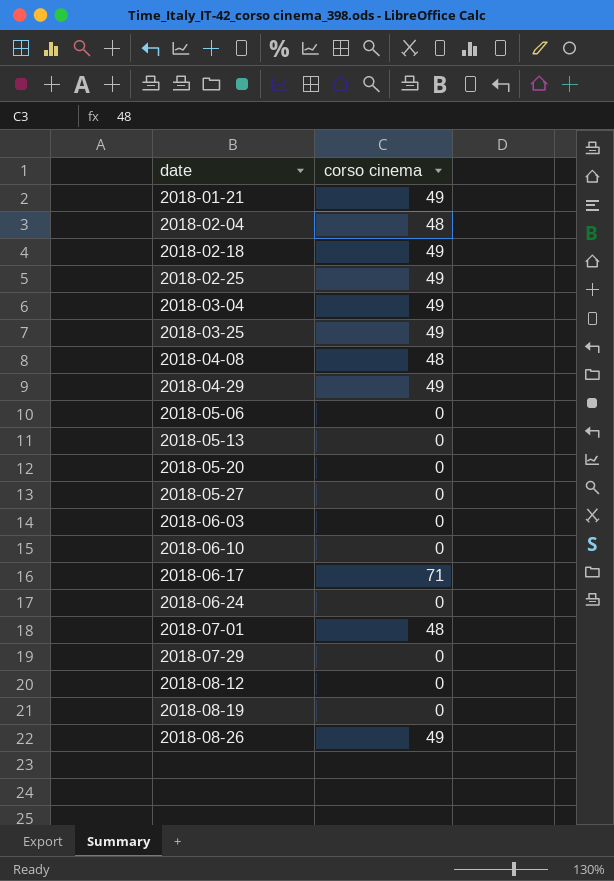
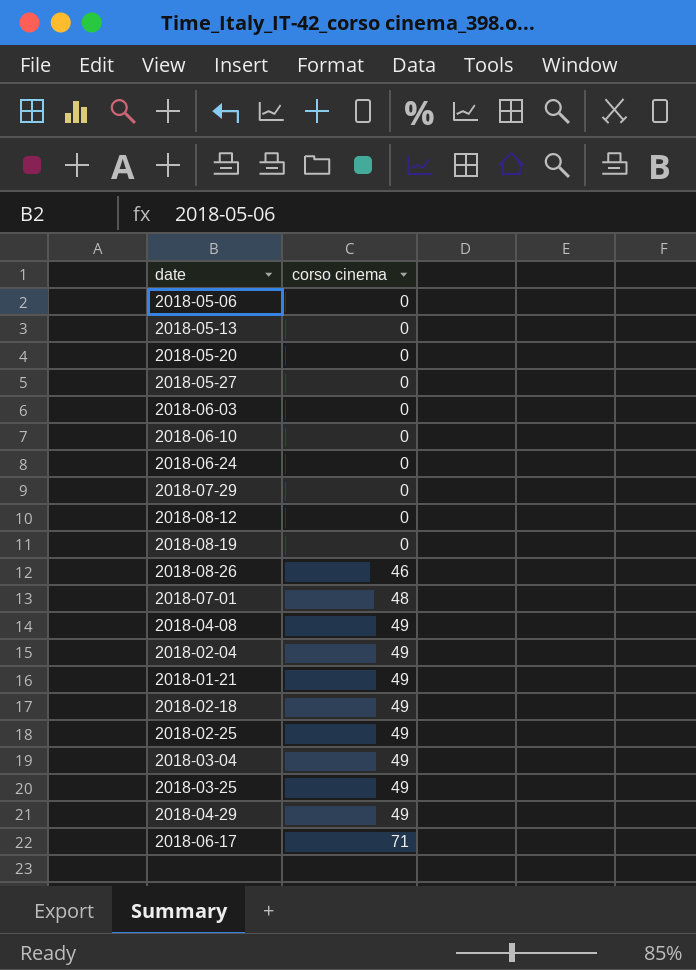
row order: date ascending -> corso cinema ascending
2018-08-26 | corso cinema: 49 -> 46
2018-04-08 | corso cinema: 48 -> 49
2018-02-04 | corso cinema: 48 -> 49

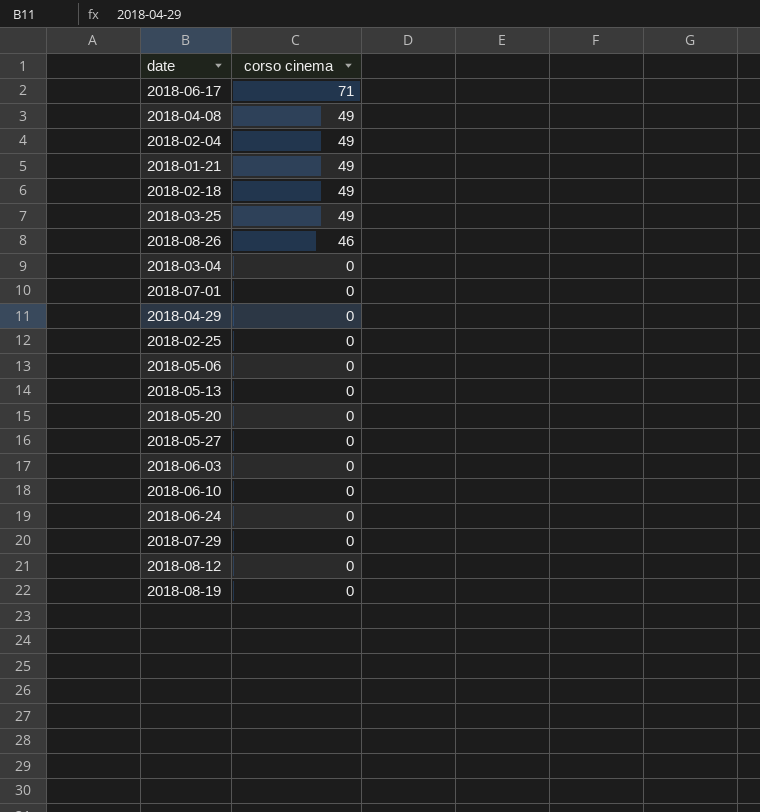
row order: corso cinema ascending -> corso cinema descending
2018-03-04 | corso cinema: 49 -> 0
2018-07-01 | corso cinema: 48 -> 0
2018-04-29 | corso cinema: 49 -> 0
2018-02-25 | corso cinema: 49 -> 0

